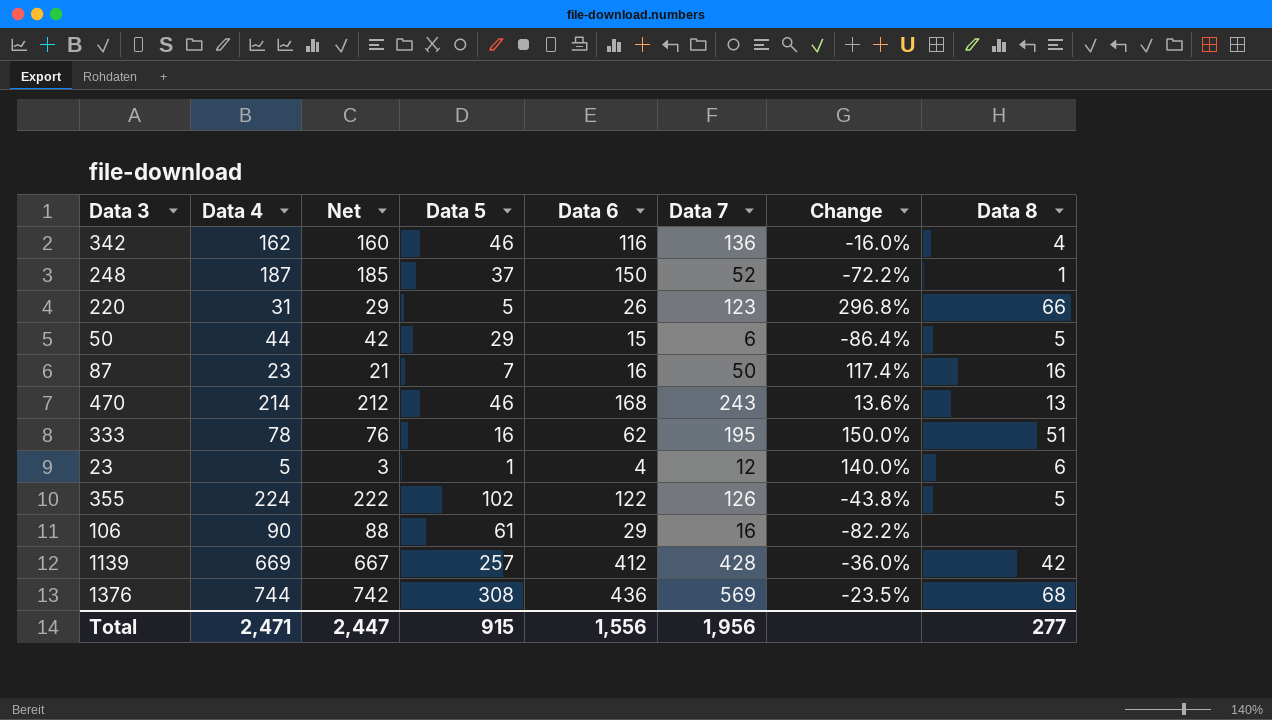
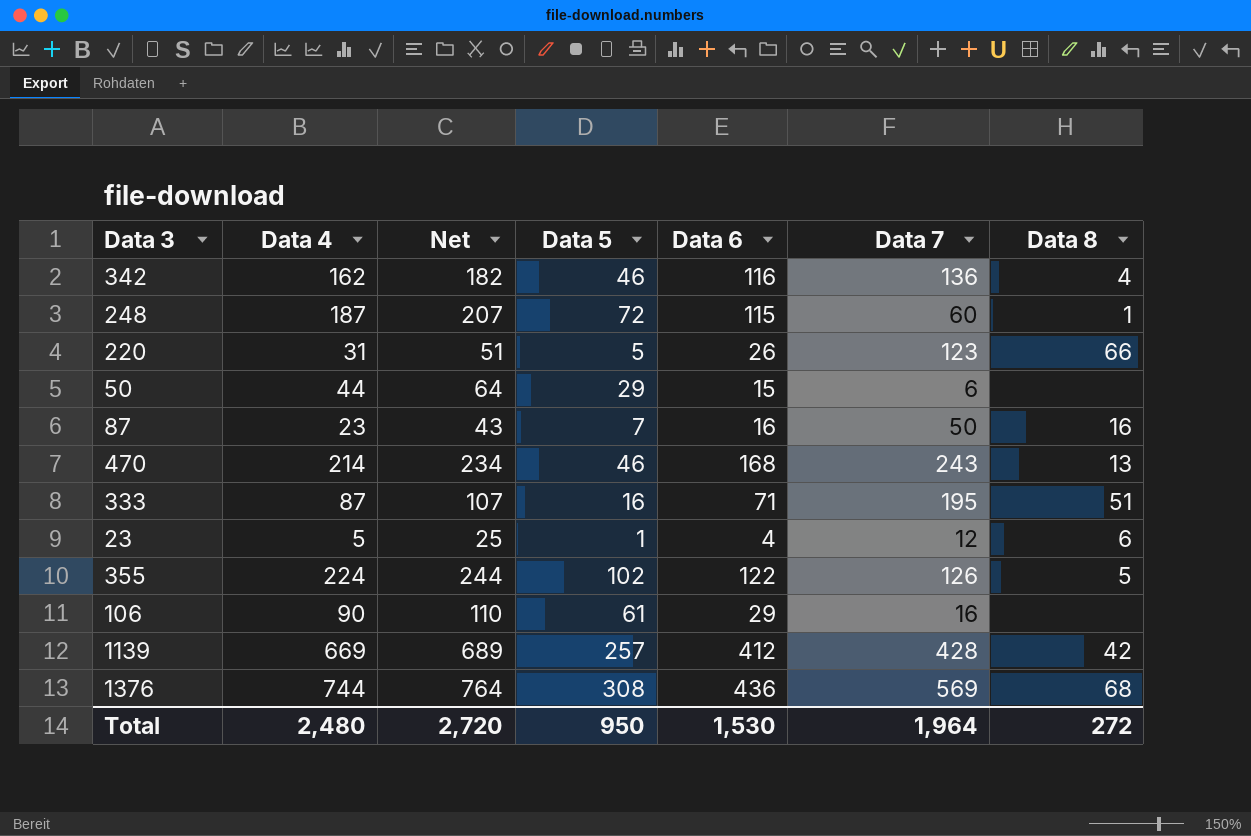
column Change | formula: ([Data 7] - [Data 4]) / [Data 4] -> none
column Net | formula: [Data 4] - 2 -> [Data 4] + 20
248 | Data 5: 37 -> 72
248 | Data 6: 150 -> 115
248 | Data 7: 52 -> 60
50 | Data 8: 5 -> none
333 | Data 4: 78 -> 87
333 | Data 6: 62 -> 71
Total | Data 4: 2,471 -> 2,480
Total | Net: 2,447 -> 2,720
Total | Data 5: 915 -> 950
Total | Data 6: 1,556 -> 1,530
Total | Data 7: 1,956 -> 1,964
Total | Data 8: 277 -> 272

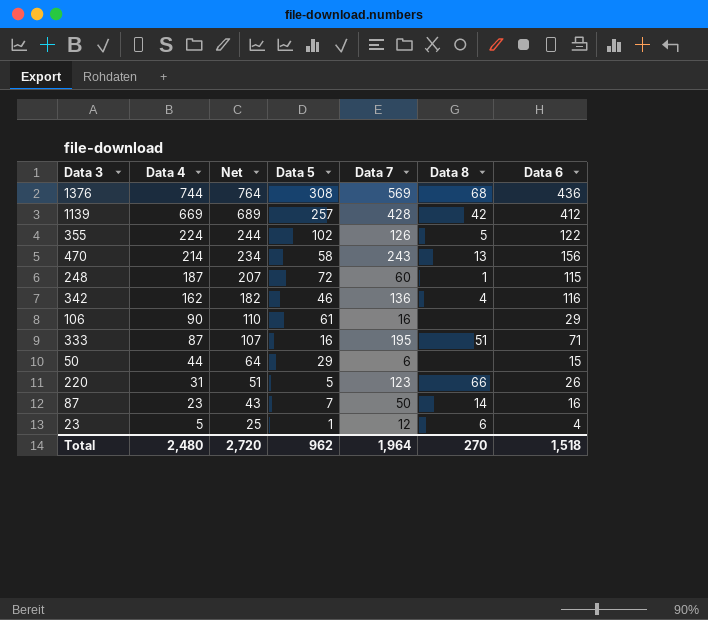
row order: none -> Data 4 descending
column Data 6 | position: 5 -> 7
470 | Data 5: 46 -> 58
470 | Data 6: 168 -> 156
87 | Data 8: 16 -> 14
Total | Data 5: 950 -> 962
Total | Data 8: 272 -> 270
Total | Data 6: 1,530 -> 1,518

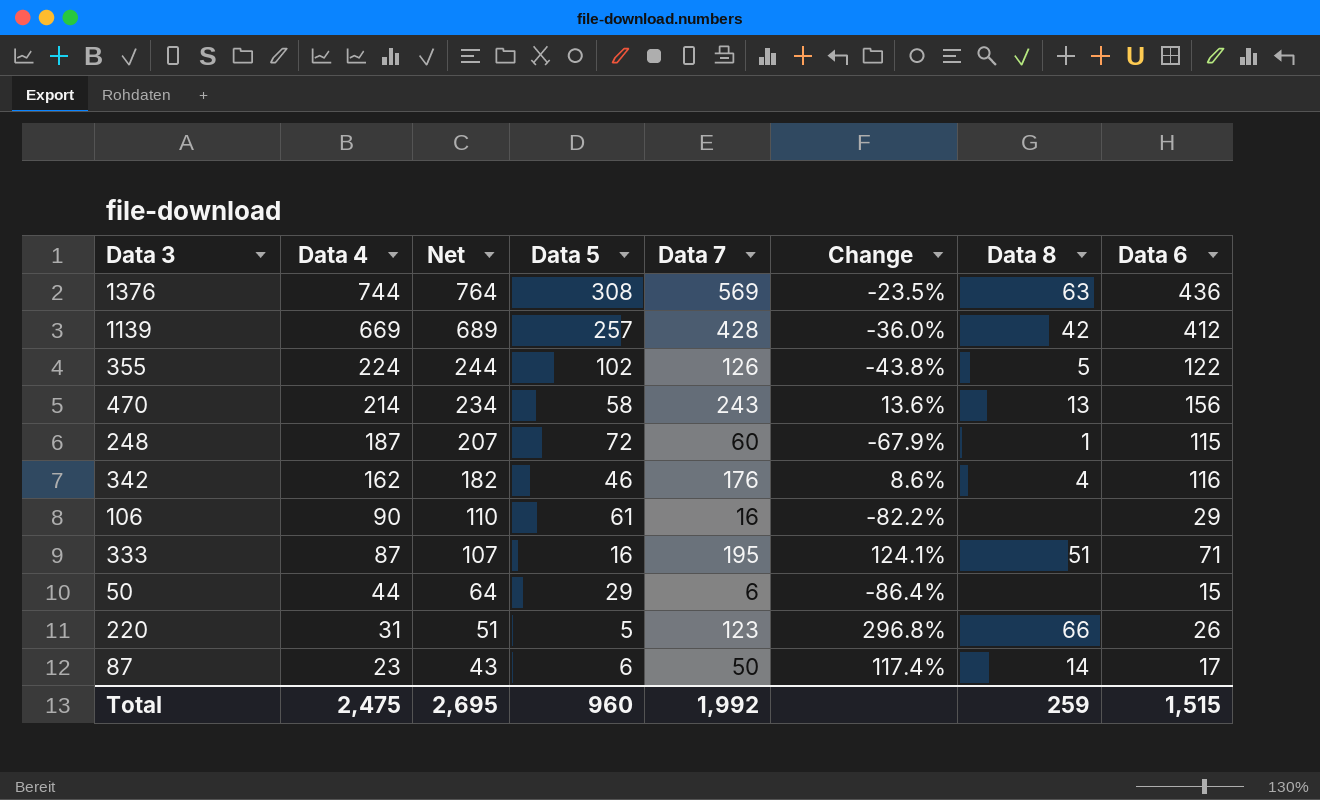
column Change | formula: none -> ([Data 7] - [Data 4]) / [Data 4]
row 23: 5 | 25 | 1 | 12 | 6 | 4 -> none
1376 | Data 8: 68 -> 63
342 | Data 7: 136 -> 176
87 | Data 5: 7 -> 6
87 | Data 6: 16 -> 17
Total | Data 4: 2,480 -> 2,475
Total | Net: 2,720 -> 2,695
Total | Data 5: 962 -> 960
Total | Data 7: 1,964 -> 1,992
Total | Data 8: 270 -> 259
Total | Data 6: 1,518 -> 1,515

